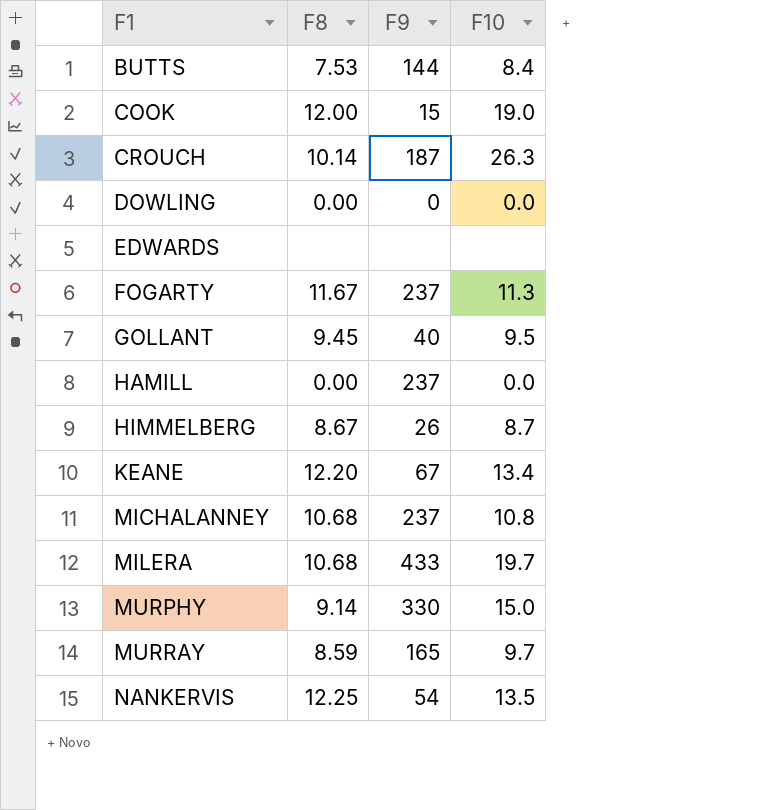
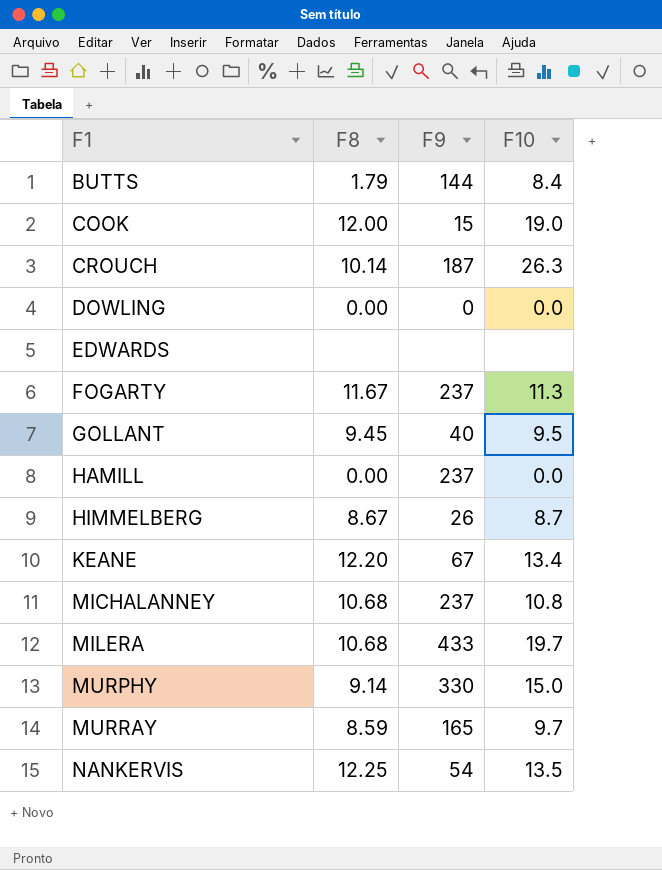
BUTTS | F8: 7.53 -> 1.79

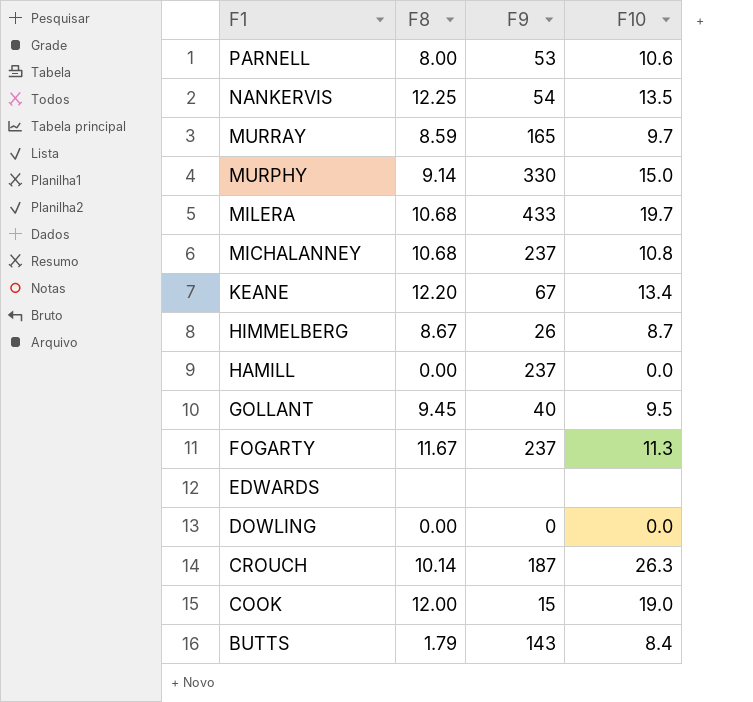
row order: F1 ascending -> F1 descending
row PARNELL: none -> 8.00 | 53 | 10.6
BUTTS | F9: 144 -> 143

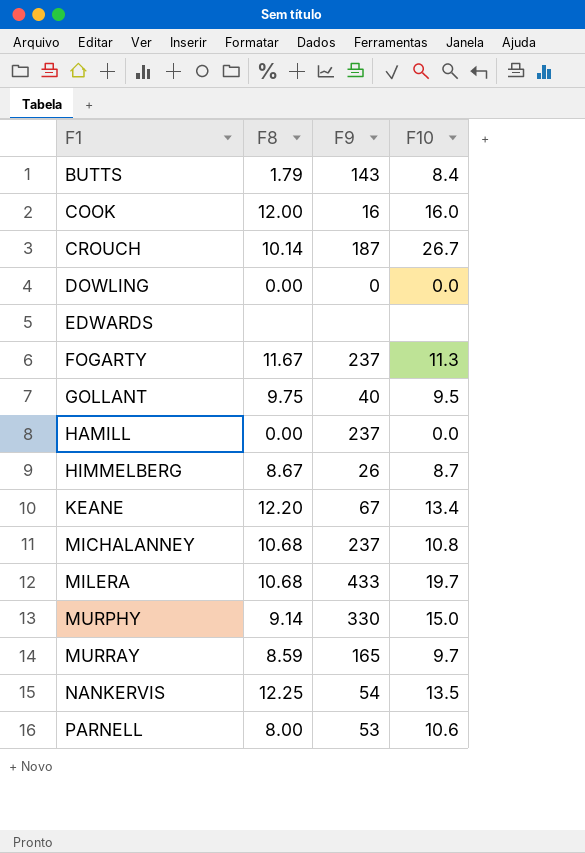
row order: F1 descending -> F1 ascending
COOK | F9: 15 -> 16
COOK | F10: 19.0 -> 16.0
CROUCH | F10: 26.3 -> 26.7
GOLLANT | F8: 9.45 -> 9.75

